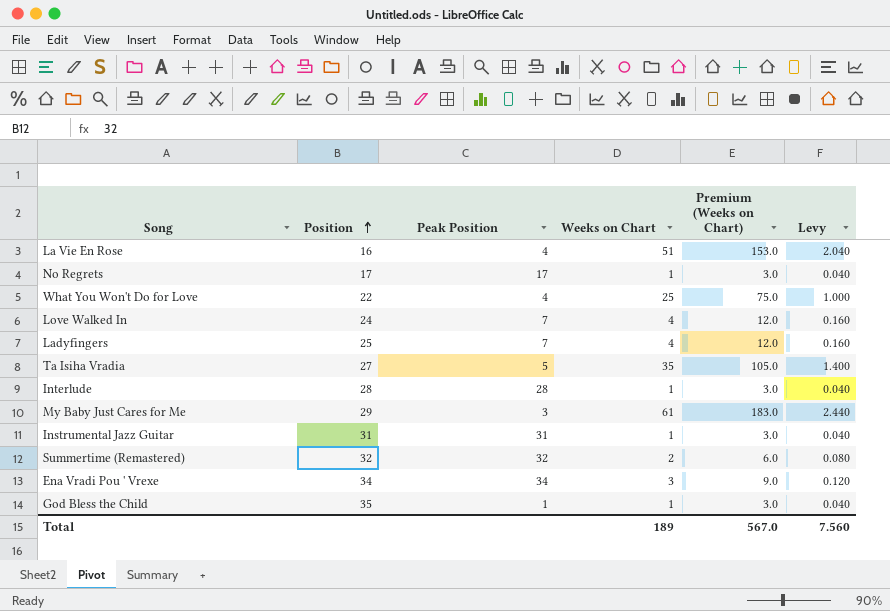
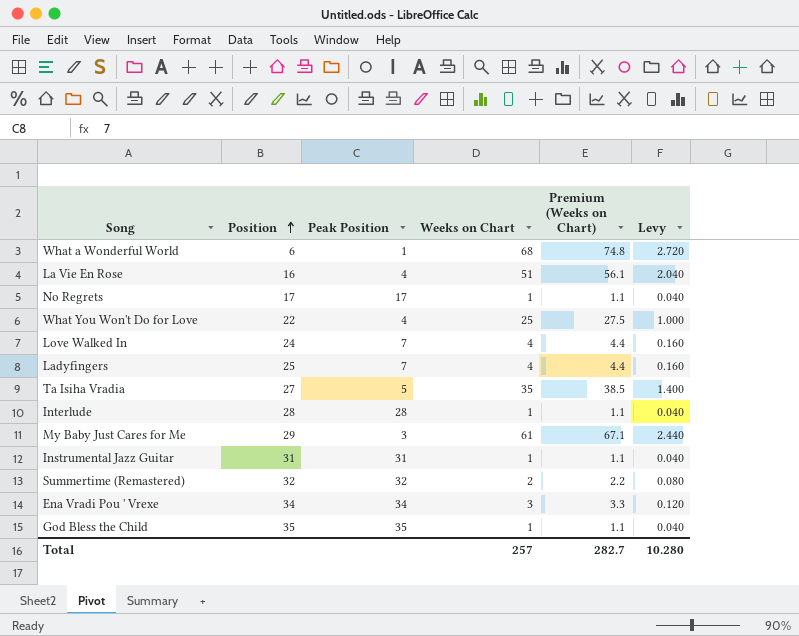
column Premium (Weeks on Chart) | formula: [Weeks on Chart] * 3 -> [Weeks on Chart] * 1.1
row What a Wonderful World: none -> 6 | 1 | 68 | 74.8 | 2.720
God Bless the Child | Peak Position: 1 -> 35
Total | Weeks on Chart: 189 -> 257
Total | Premium (Weeks on Chart): 567.0 -> 282.7
Total | Levy: 7.560 -> 10.280

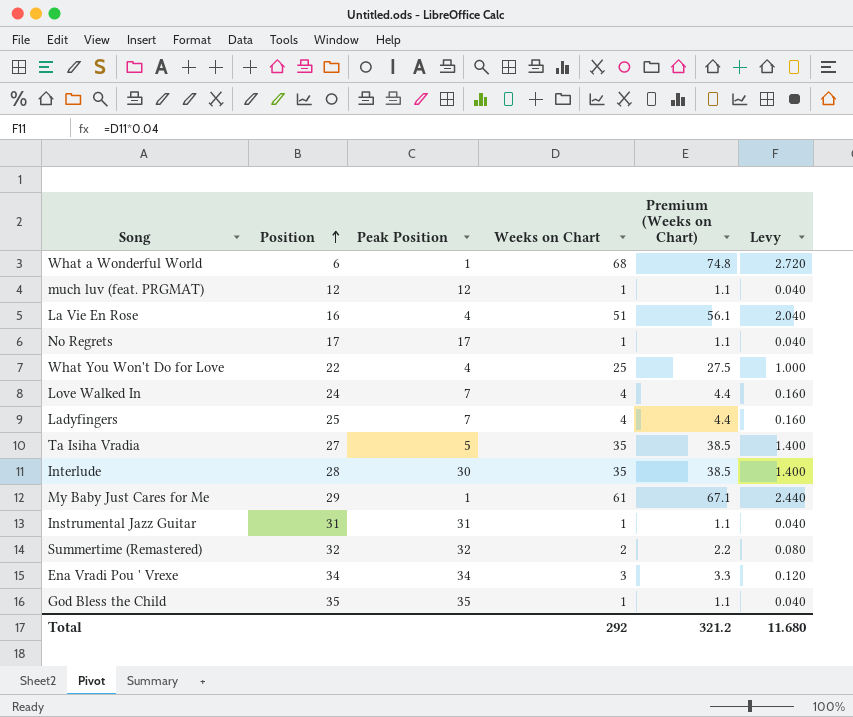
row much luv (feat. PRGMAT): none -> 12 | 12 | 1 | 1.1 | 0.040
Interlude | Peak Position: 28 -> 30
Interlude | Weeks on Chart: 1 -> 35
Interlude | Premium (Weeks on Chart): 1.1 -> 38.5
Interlude | Levy: 0.040 -> 1.400
My Baby Just Cares for Me | Peak Position: 3 -> 1
Total | Weeks on Chart: 257 -> 292
Total | Premium (Weeks on Chart): 282.7 -> 321.2
Total | Levy: 10.280 -> 11.680

